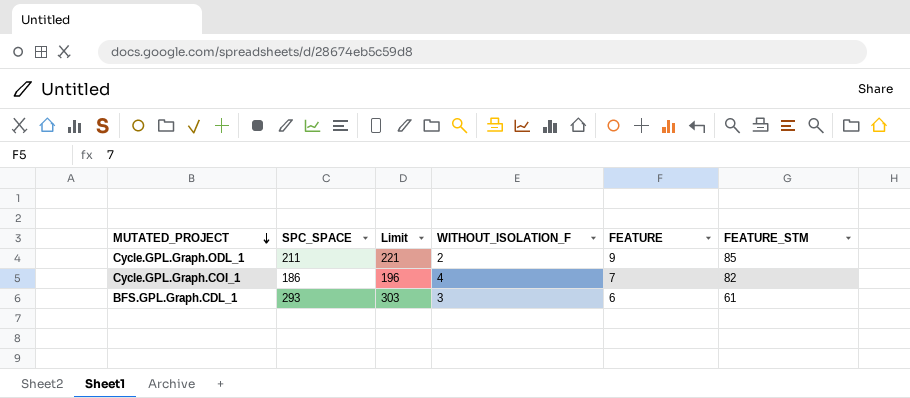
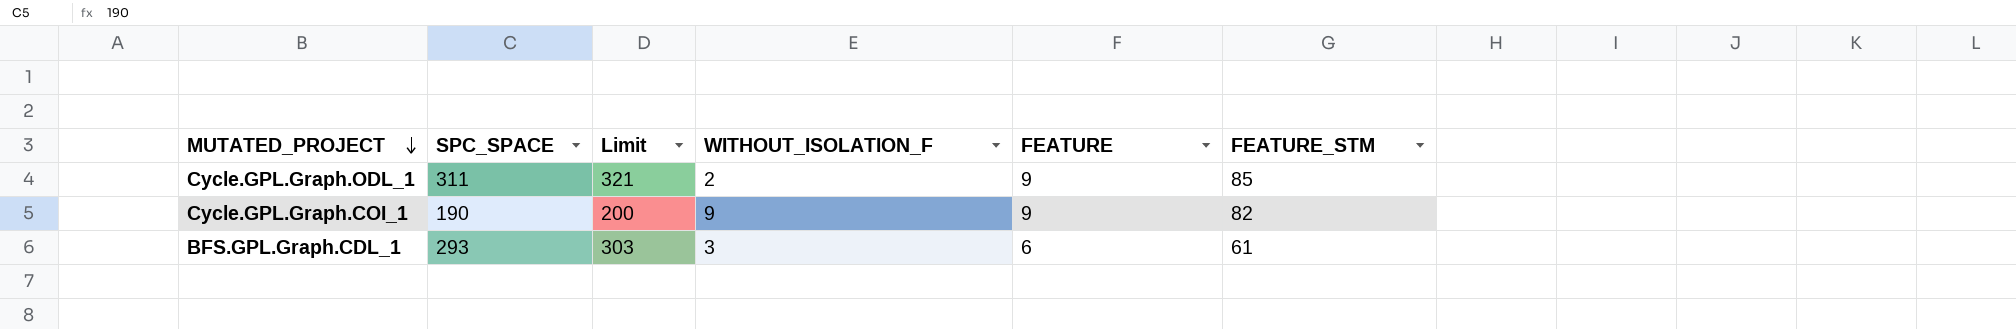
Cycle.GPL.Graph.ODL_1 | SPC_SPACE: 211 -> 311
Cycle.GPL.Graph.ODL_1 | Limit: 221 -> 321
Cycle.GPL.Graph.COI_1 | SPC_SPACE: 186 -> 190
Cycle.GPL.Graph.COI_1 | Limit: 196 -> 200
Cycle.GPL.Graph.COI_1 | WITHOUT_ISOLATION_F: 4 -> 9
Cycle.GPL.Graph.COI_1 | FEATURE: 7 -> 9

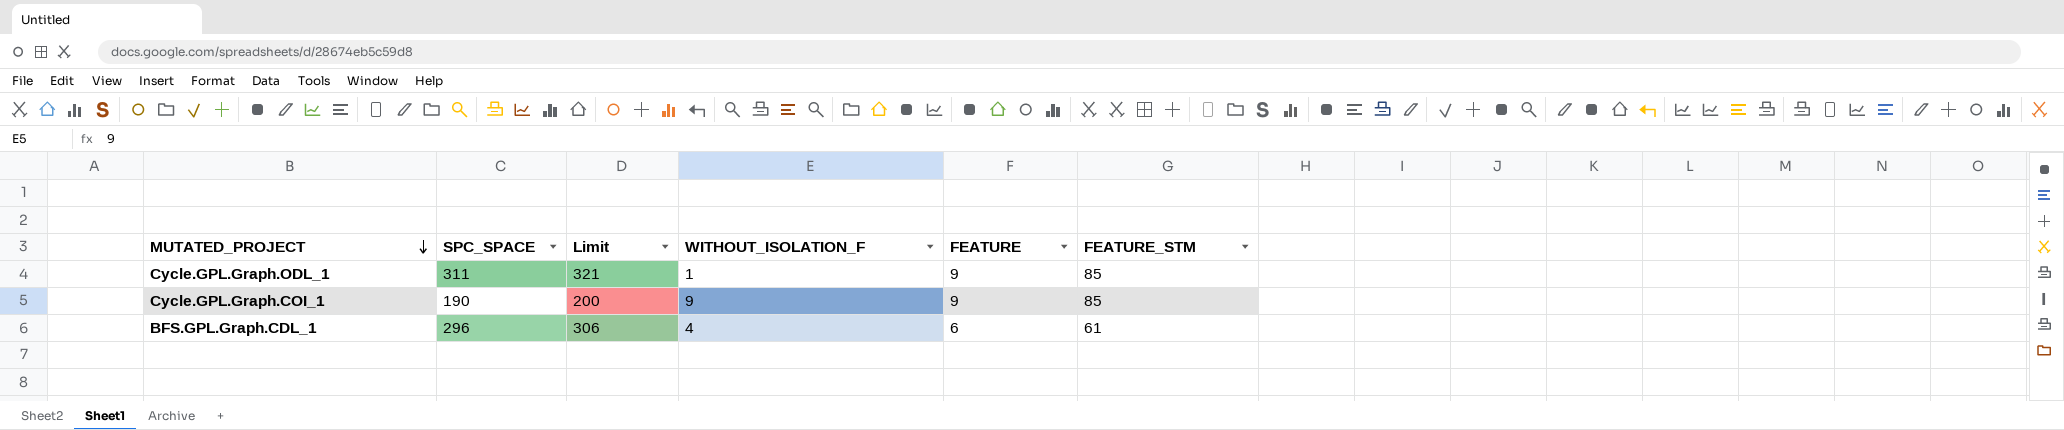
Cycle.GPL.Graph.ODL_1 | WITHOUT_ISOLATION_F: 2 -> 1
Cycle.GPL.Graph.COI_1 | FEATURE_STM: 82 -> 85
BFS.GPL.Graph.CDL_1 | SPC_SPACE: 293 -> 296
BFS.GPL.Graph.CDL_1 | Limit: 303 -> 306
BFS.GPL.Graph.CDL_1 | WITHOUT_ISOLATION_F: 3 -> 4

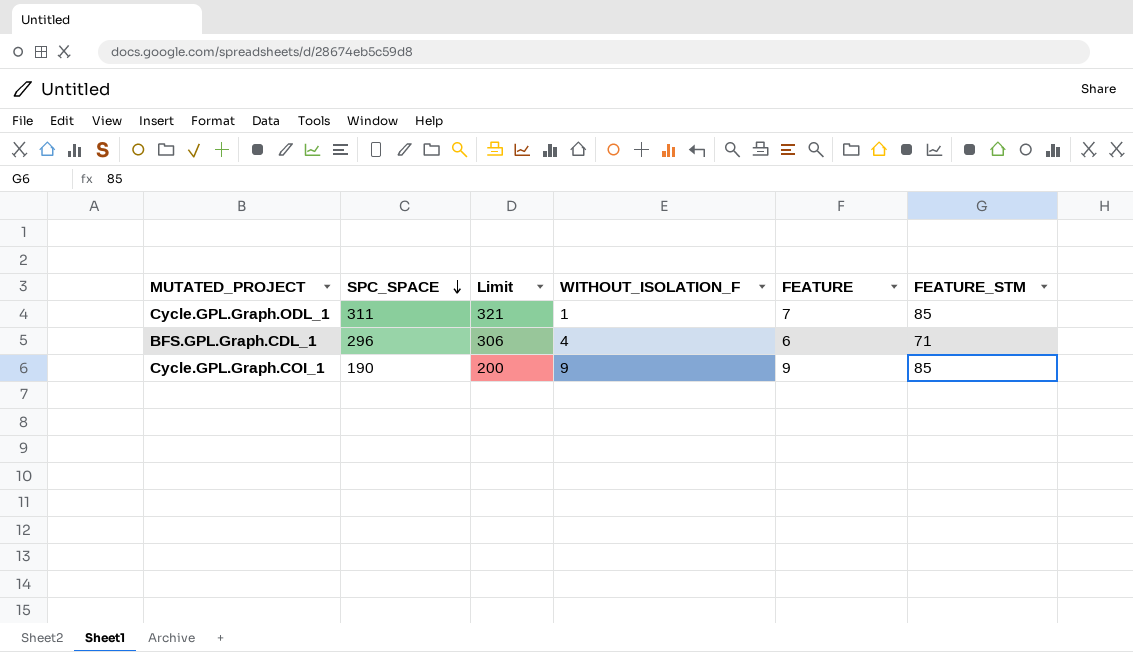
row order: MUTATED_PROJECT descending -> SPC_SPACE descending
Cycle.GPL.Graph.ODL_1 | FEATURE: 9 -> 7
BFS.GPL.Graph.CDL_1 | FEATURE_STM: 61 -> 71

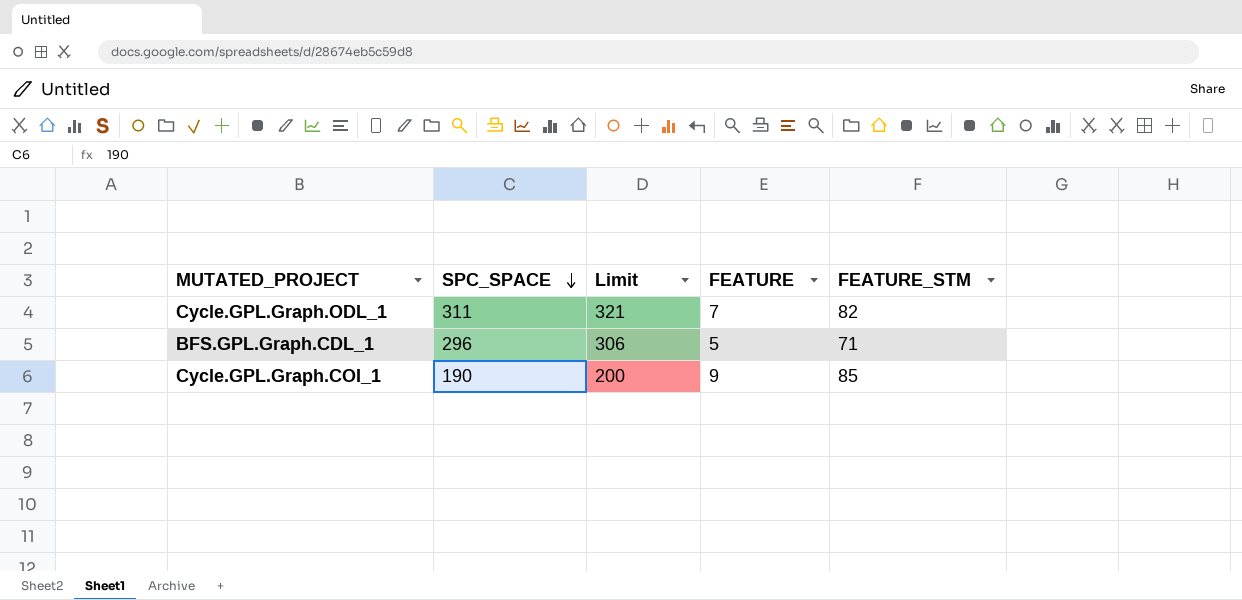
column WITHOUT_ISOLATION_F | position: 4 -> none
Cycle.GPL.Graph.ODL_1 | FEATURE_STM: 85 -> 82
BFS.GPL.Graph.CDL_1 | FEATURE: 6 -> 5

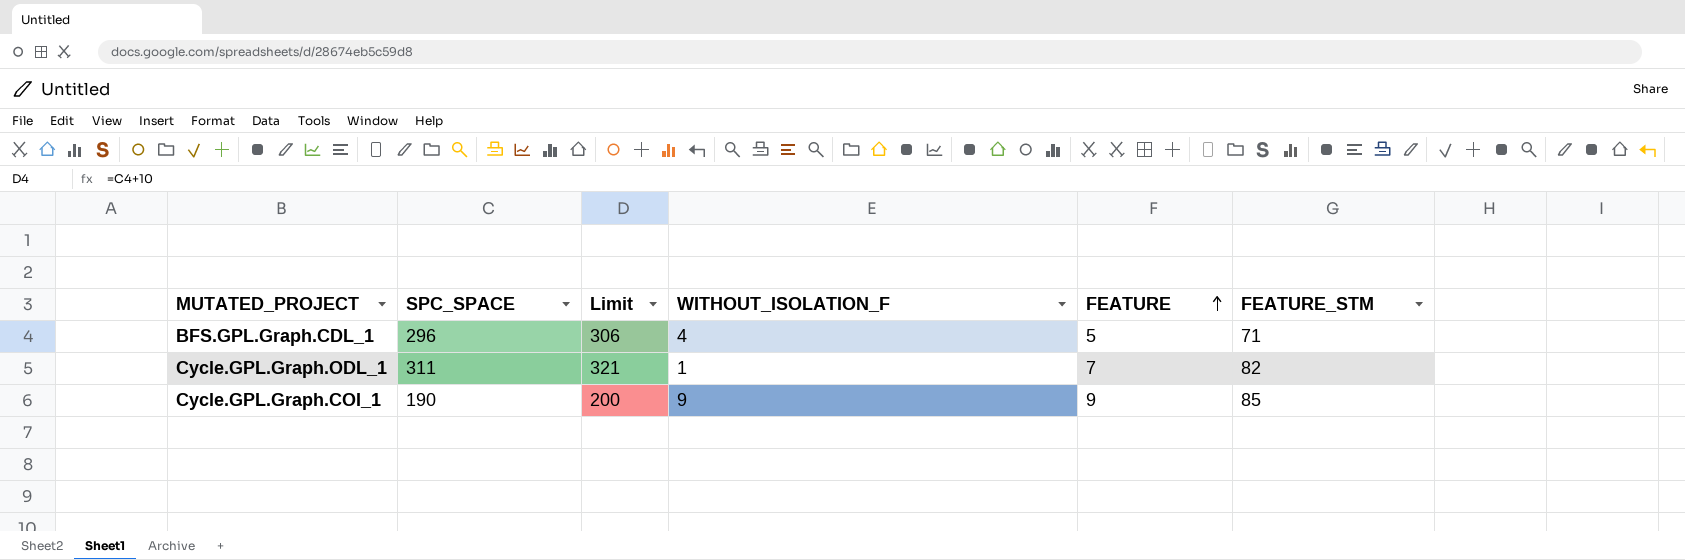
row order: SPC_SPACE descending -> FEATURE ascending
column WITHOUT_ISOLATION_F | position: none -> 4

